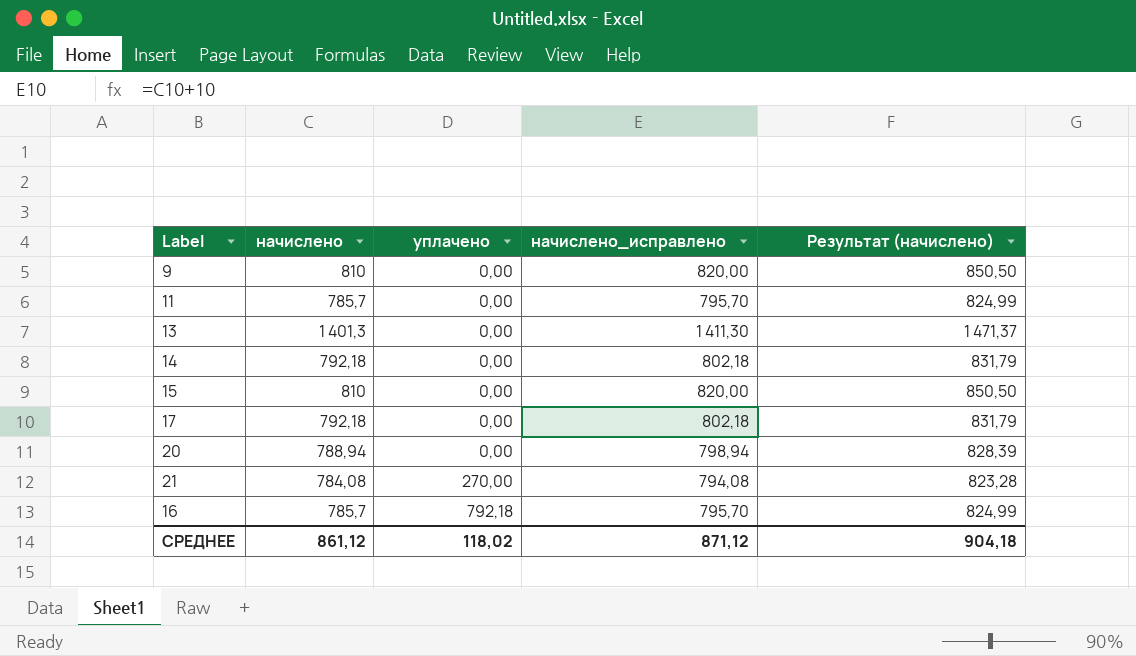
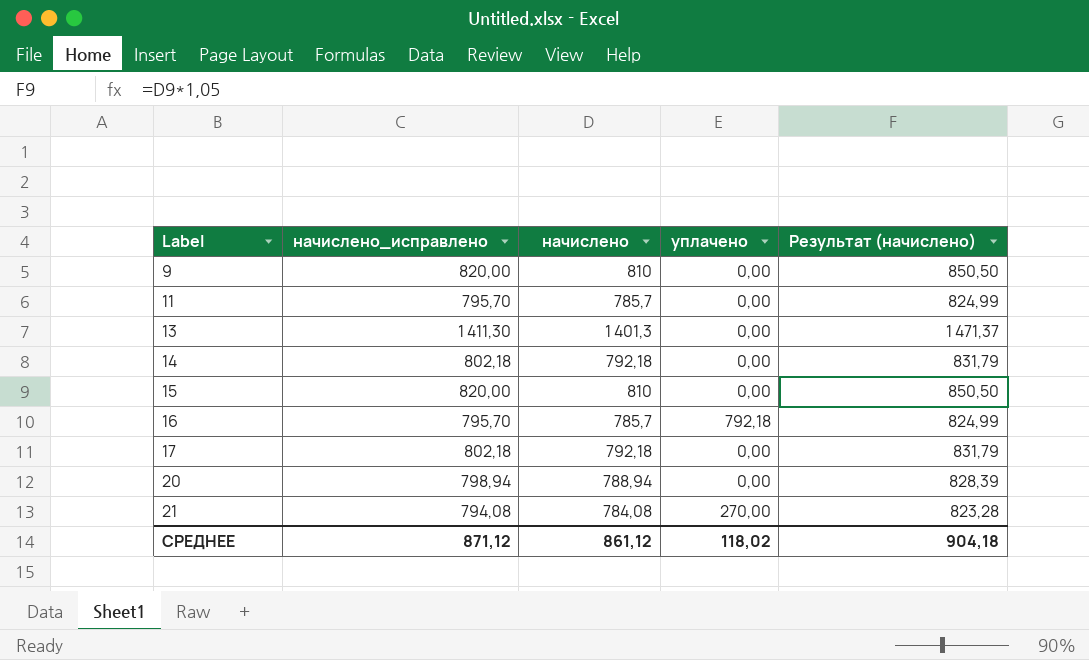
row order: уплачено ascending -> Label ascending
column начислено_исправлено | position: 4 -> 2

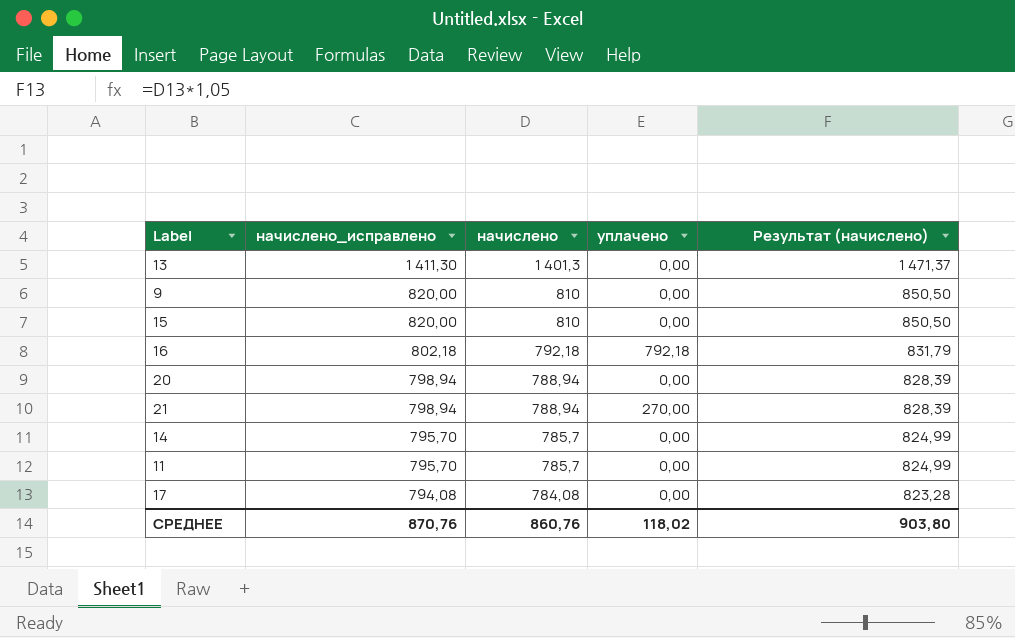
row order: Label ascending -> начислено_исправлено descending
16 | начислено_исправлено: 795,70 -> 802,18
16 | начислено: 785,7 -> 792,18
16 | Результат (начислено): 824,99 -> 831,79
21 | начислено_исправлено: 794,08 -> 798,94
21 | начислено: 784,08 -> 788,94
21 | Результат (начислено): 823,28 -> 828,39
14 | начислено_исправлено: 802,18 -> 795,70
14 | начислено: 792,18 -> 785,7
14 | Результат (начислено): 831,79 -> 824,99
17 | начислено_исправлено: 802,18 -> 794,08
17 | начислено: 792,18 -> 784,08
17 | Результат (начислено): 831,79 -> 823,28
СРЕДНЕЕ | начислено_исправлено: 871,12 -> 870,76
СРЕДНЕЕ | начислено: 861,12 -> 860,76
СРЕДНЕЕ | Результат (начислено): 904,18 -> 903,80

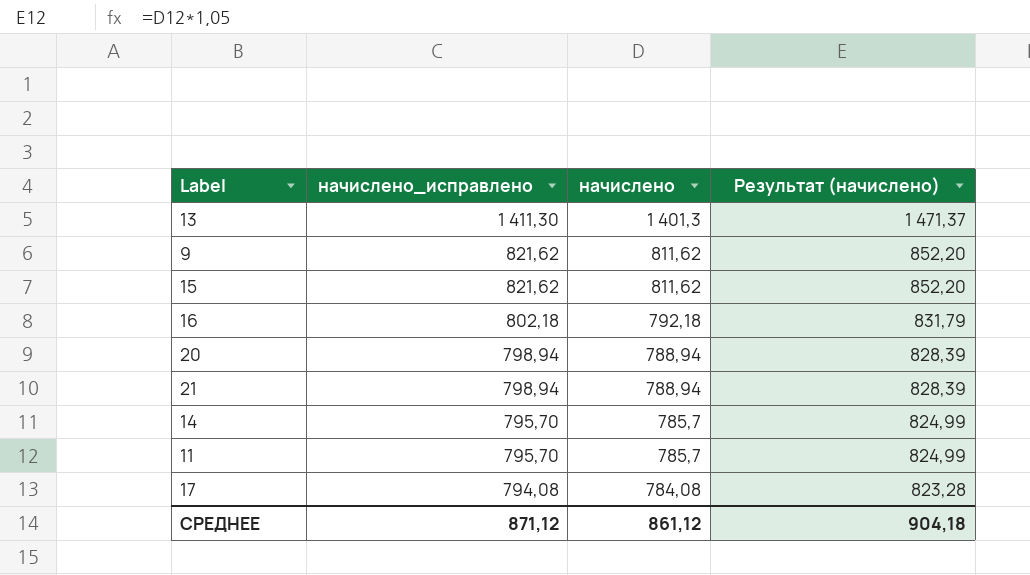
column уплачено | position: 4 -> none
9 | начислено_исправлено: 820,00 -> 821,62
9 | начислено: 810 -> 811,62
9 | Результат (начислено): 850,50 -> 852,20
15 | начислено_исправлено: 820,00 -> 821,62
15 | начислено: 810 -> 811,62
15 | Результат (начислено): 850,50 -> 852,20
СРЕДНЕЕ | начислено_исправлено: 870,76 -> 871,12
СРЕДНЕЕ | начислено: 860,76 -> 861,12
СРЕДНЕЕ | Результат (начислено): 903,80 -> 904,18

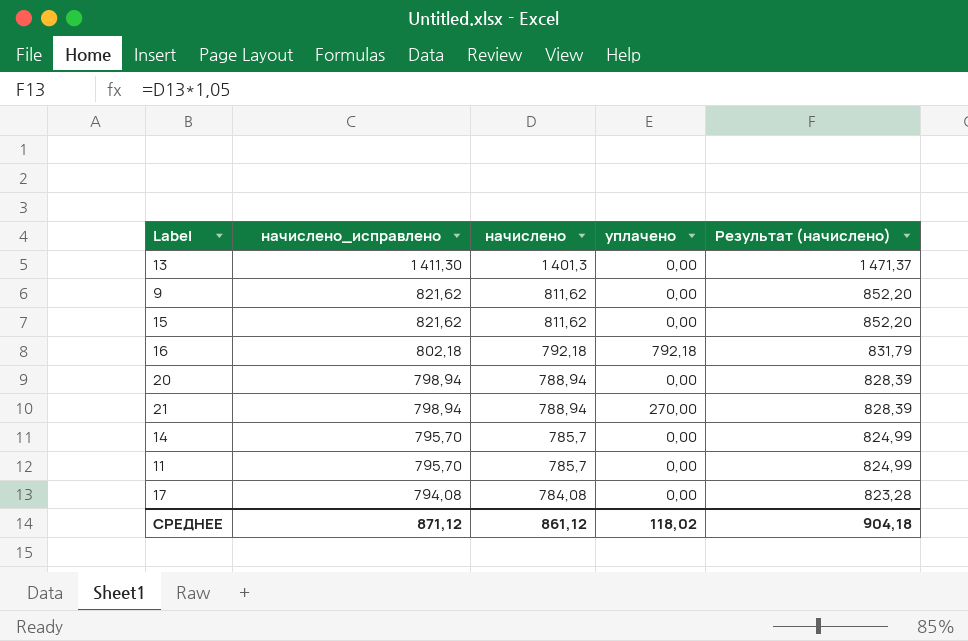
column уплачено | position: none -> 4

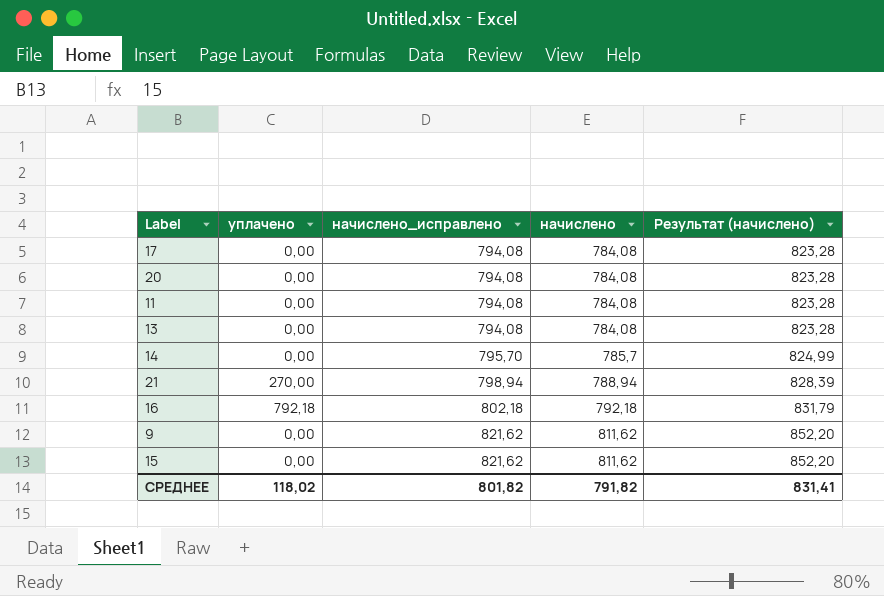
row order: начислено_исправлено descending -> начислено_исправлено ascending
column уплачено | position: 4 -> 2
20 | начислено_исправлено: 798,94 -> 794,08
20 | начислено: 788,94 -> 784,08
20 | Результат (начислено): 828,39 -> 823,28
11 | начислено_исправлено: 795,70 -> 794,08
11 | начислено: 785,7 -> 784,08
11 | Результат (начислено): 824,99 -> 823,28
13 | начислено_исправлено: 1 411,30 -> 794,08
13 | начислено: 1 401,3 -> 784,08
13 | Результат (начислено): 1 471,37 -> 823,28
СРЕДНЕЕ | начислено_исправлено: 871,12 -> 801,82
СРЕДНЕЕ | начислено: 861,12 -> 791,82
СРЕДНЕЕ | Результат (начислено): 904,18 -> 831,41

